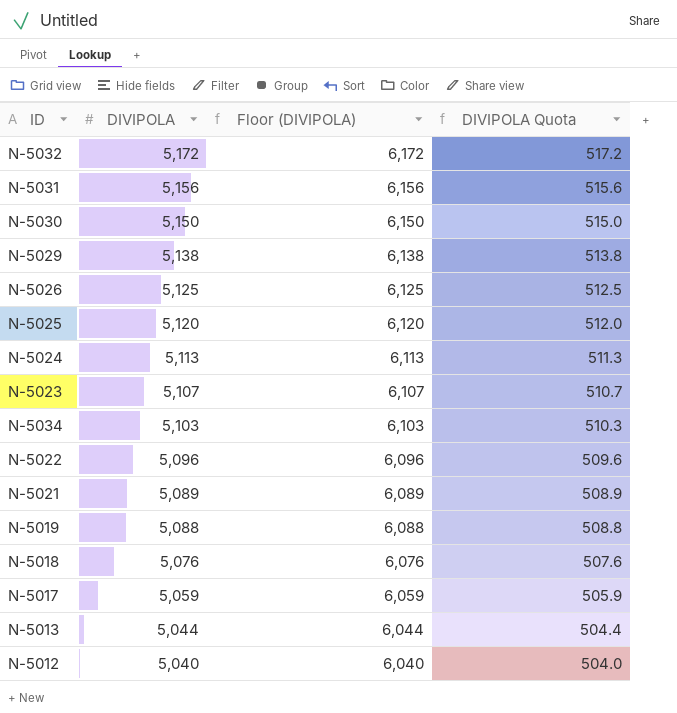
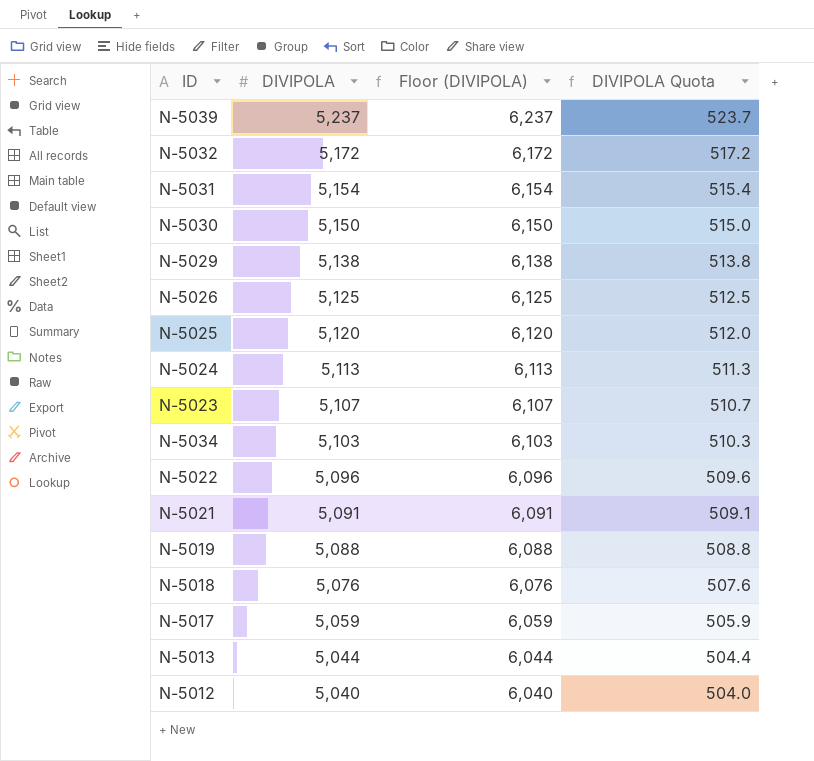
row N-5039: none -> 5,237 | 6,237 | 523.7
N-5031 | DIVIPOLA: 5,156 -> 5,154
N-5031 | Floor (DIVIPOLA): 6,156 -> 6,154
N-5031 | DIVIPOLA Quota: 515.6 -> 515.4
N-5021 | DIVIPOLA: 5,089 -> 5,091
N-5021 | Floor (DIVIPOLA): 6,089 -> 6,091
N-5021 | DIVIPOLA Quota: 508.9 -> 509.1

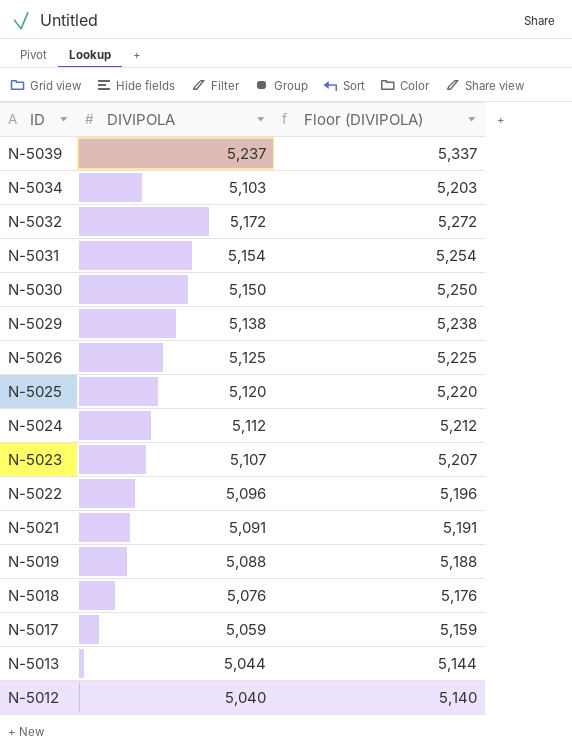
row order: DIVIPOLA descending -> ID descending
column DIVIPOLA Quota | formula: [DIVIPOLA] * 0.1 -> none
column Floor (DIVIPOLA) | formula: [DIVIPOLA] + 1000 -> [DIVIPOLA] + 100
N-5024 | DIVIPOLA: 5,113 -> 5,112

